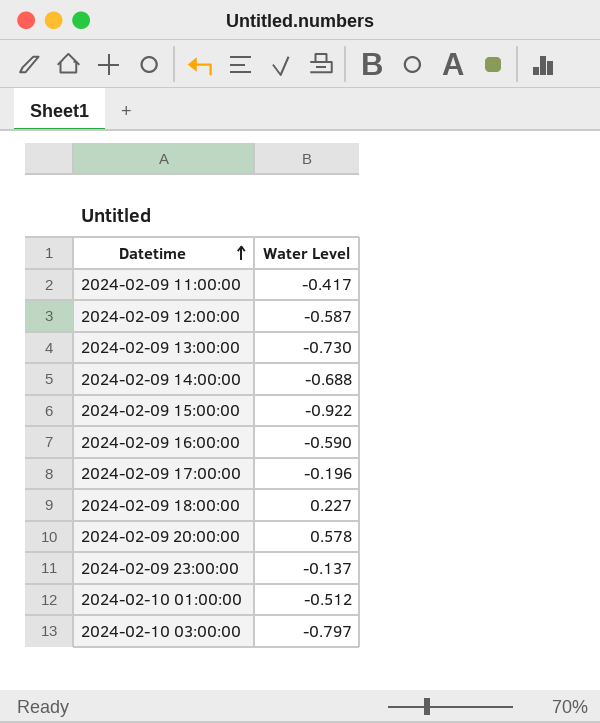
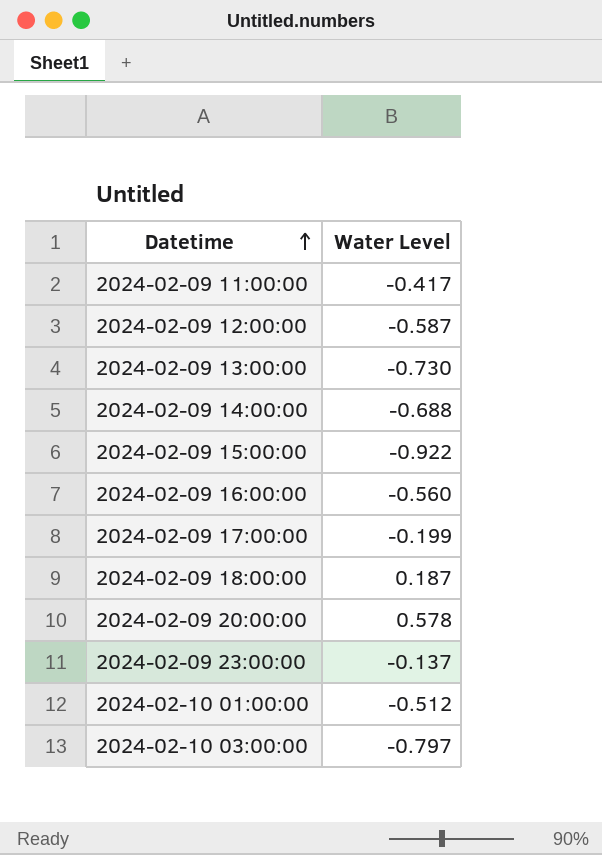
2024-02-09 16:00:00 | Water Level: -0.590 -> -0.560
2024-02-09 17:00:00 | Water Level: -0.196 -> -0.199
2024-02-09 18:00:00 | Water Level: 0.227 -> 0.187

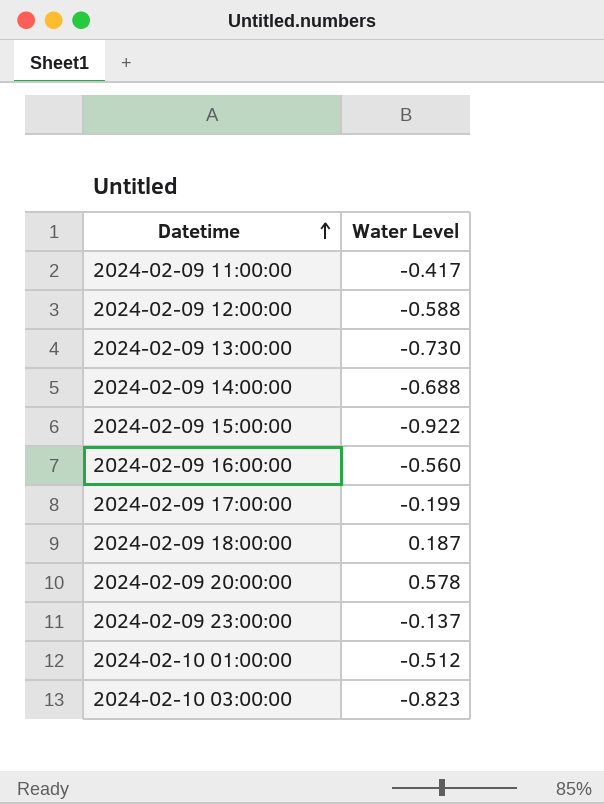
2024-02-09 12:00:00 | Water Level: -0.587 -> -0.588
2024-02-10 03:00:00 | Water Level: -0.797 -> -0.823

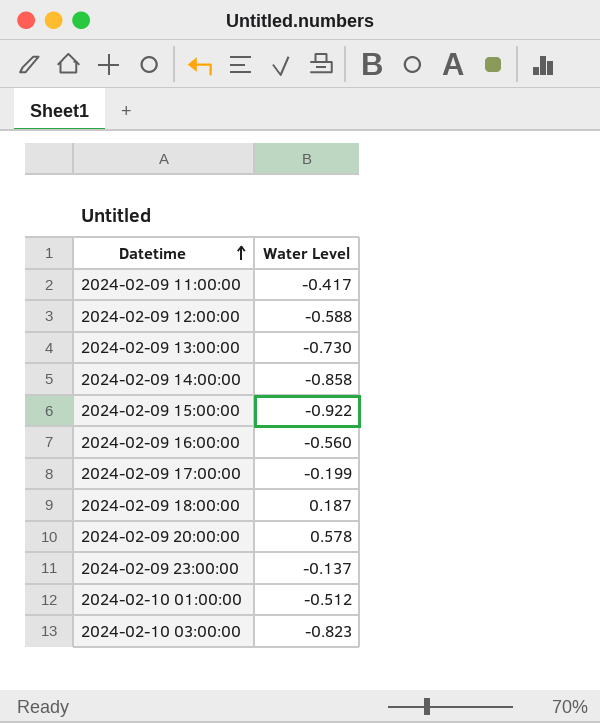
2024-02-09 14:00:00 | Water Level: -0.688 -> -0.858

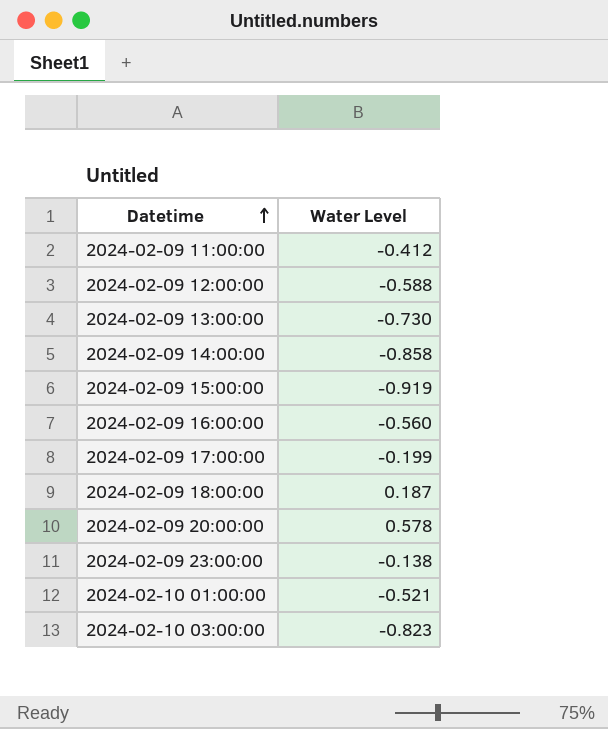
2024-02-09 11:00:00 | Water Level: -0.417 -> -0.412
2024-02-09 15:00:00 | Water Level: -0.922 -> -0.919
2024-02-09 23:00:00 | Water Level: -0.137 -> -0.138
2024-02-10 01:00:00 | Water Level: -0.512 -> -0.521

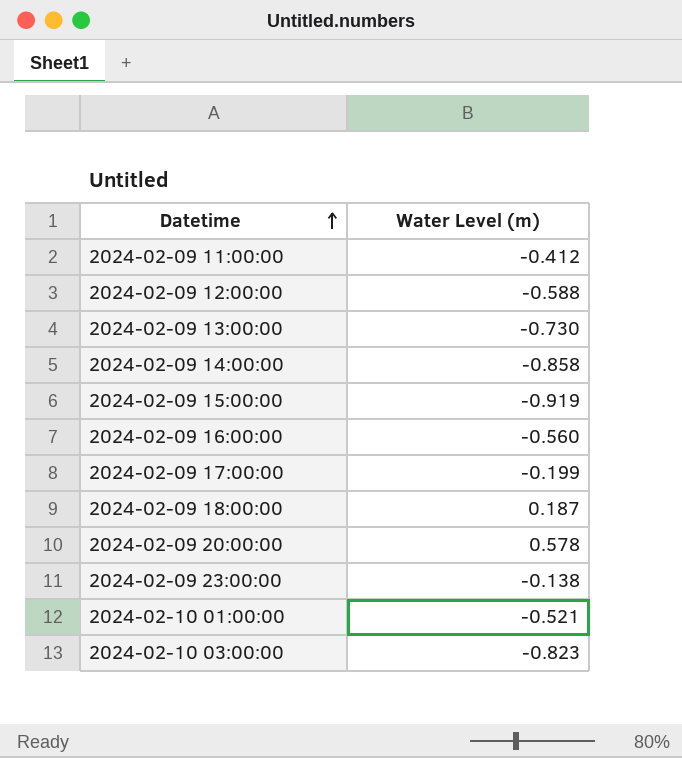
column name: Water Level -> Water Level (m)

